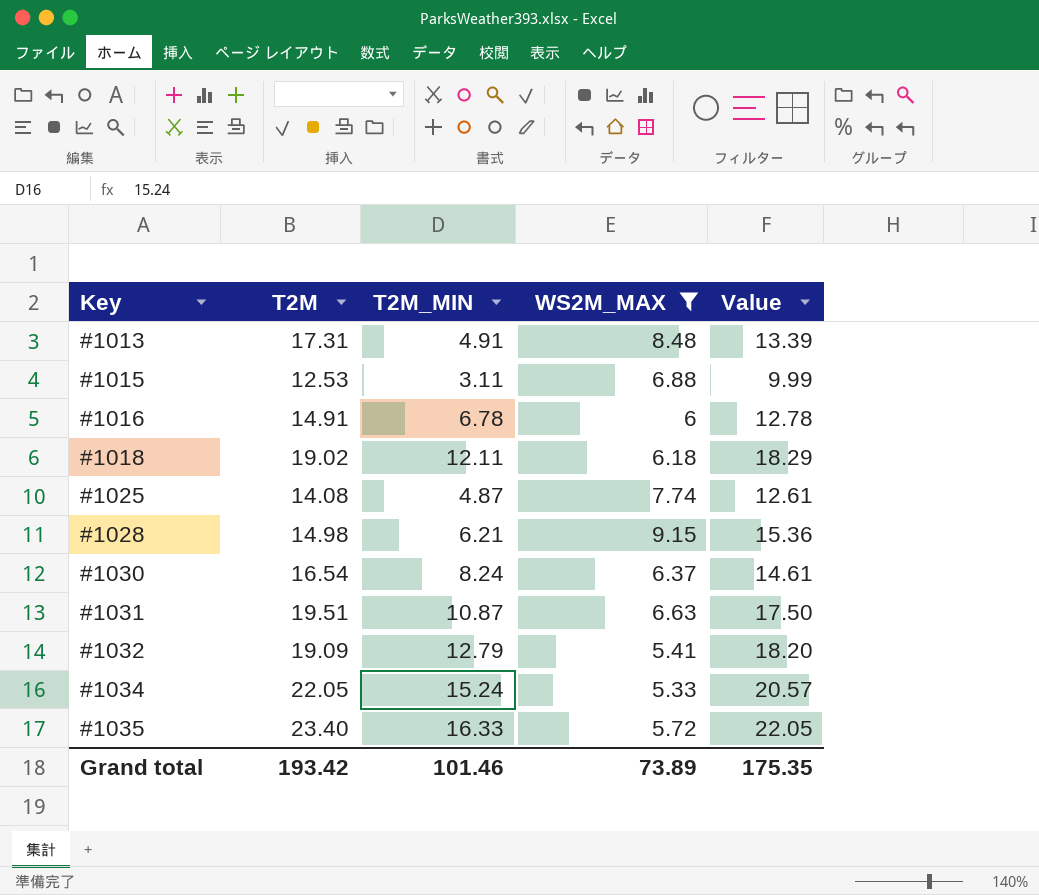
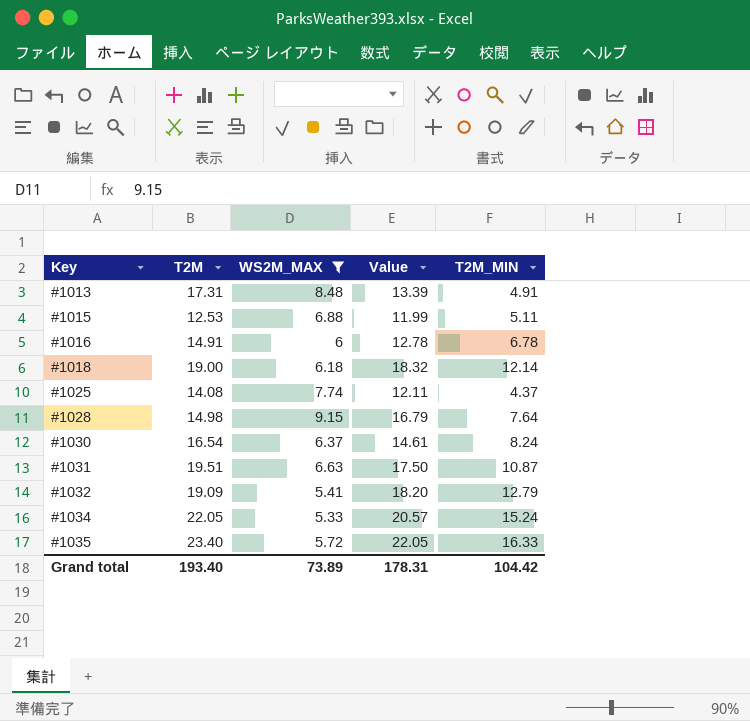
column T2M_MIN | position: 3 -> 5
#1015 | Value: 9.99 -> 11.99
#1015 | T2M_MIN: 3.11 -> 5.11
#1018 | T2M: 19.02 -> 19.00
#1018 | Value: 18.29 -> 18.32
#1018 | T2M_MIN: 12.11 -> 12.14
#1025 | Value: 12.61 -> 12.11
#1025 | T2M_MIN: 4.87 -> 4.37
#1028 | Value: 15.36 -> 16.79
#1028 | T2M_MIN: 6.21 -> 7.64
Grand total | T2M: 193.42 -> 193.40
Grand total | Value: 175.35 -> 178.31
Grand total | T2M_MIN: 101.46 -> 104.42

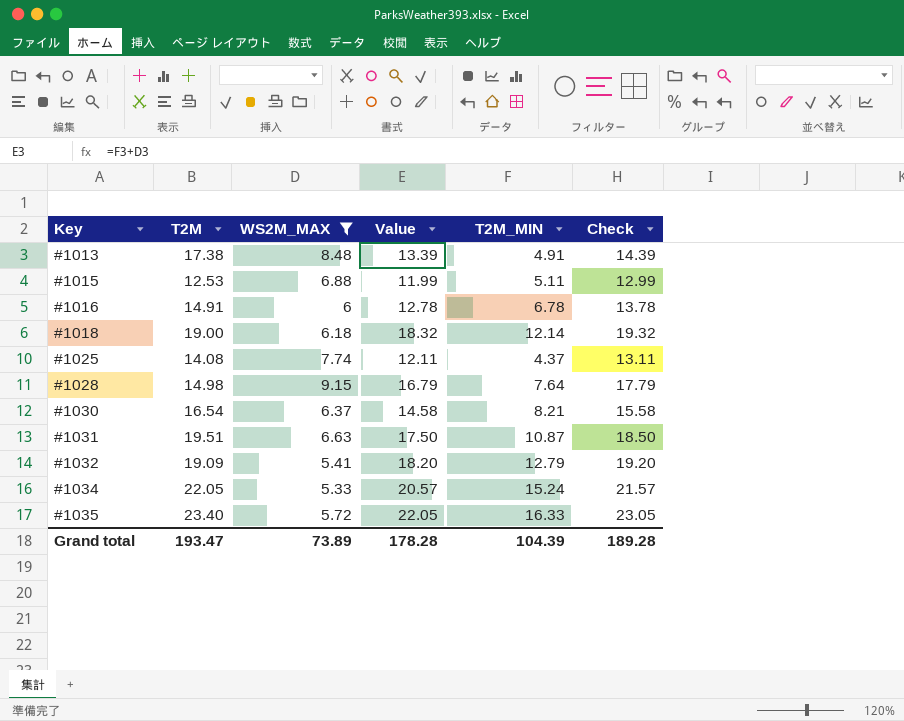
column Check | formula: none -> [Value] + 1
#1013 | T2M: 17.31 -> 17.38
#1030 | Value: 14.61 -> 14.58
#1030 | T2M_MIN: 8.24 -> 8.21
Grand total | T2M: 193.40 -> 193.47
Grand total | Value: 178.31 -> 178.28
Grand total | T2M_MIN: 104.42 -> 104.39

